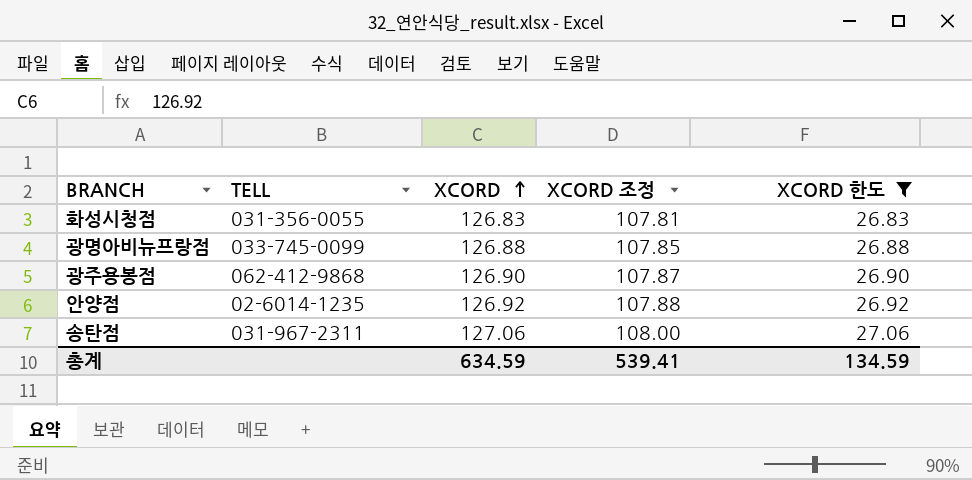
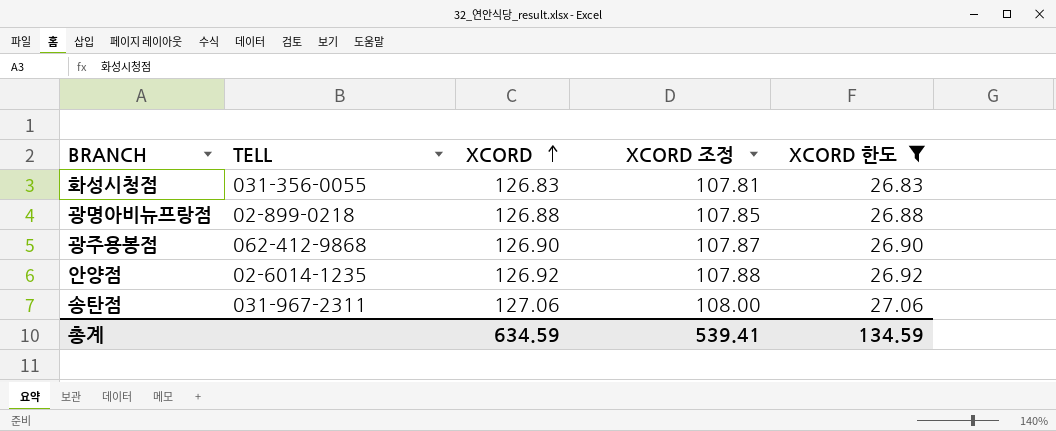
광명아비뉴프랑점 | TELL: 033-745-0099 -> 02-899-0218

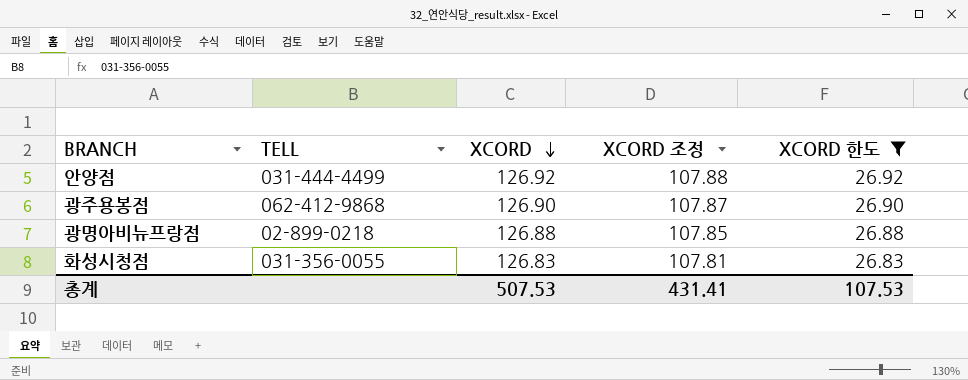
row order: XCORD ascending -> XCORD descending
row 송탄점: 031-967-2311 | 127.06 | 108.00 | 27.06 -> none
안양점 | TELL: 02-6014-1235 -> 031-444-4499
총계 | XCORD: 634.59 -> 507.53
총계 | XCORD 조정: 539.41 -> 431.41
총계 | XCORD 한도: 134.59 -> 107.53

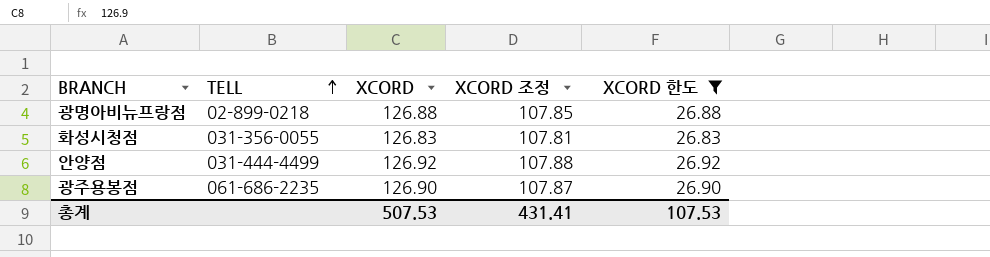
row order: XCORD descending -> TELL ascending
광주용봉점 | TELL: 062-412-9868 -> 061-686-2235

